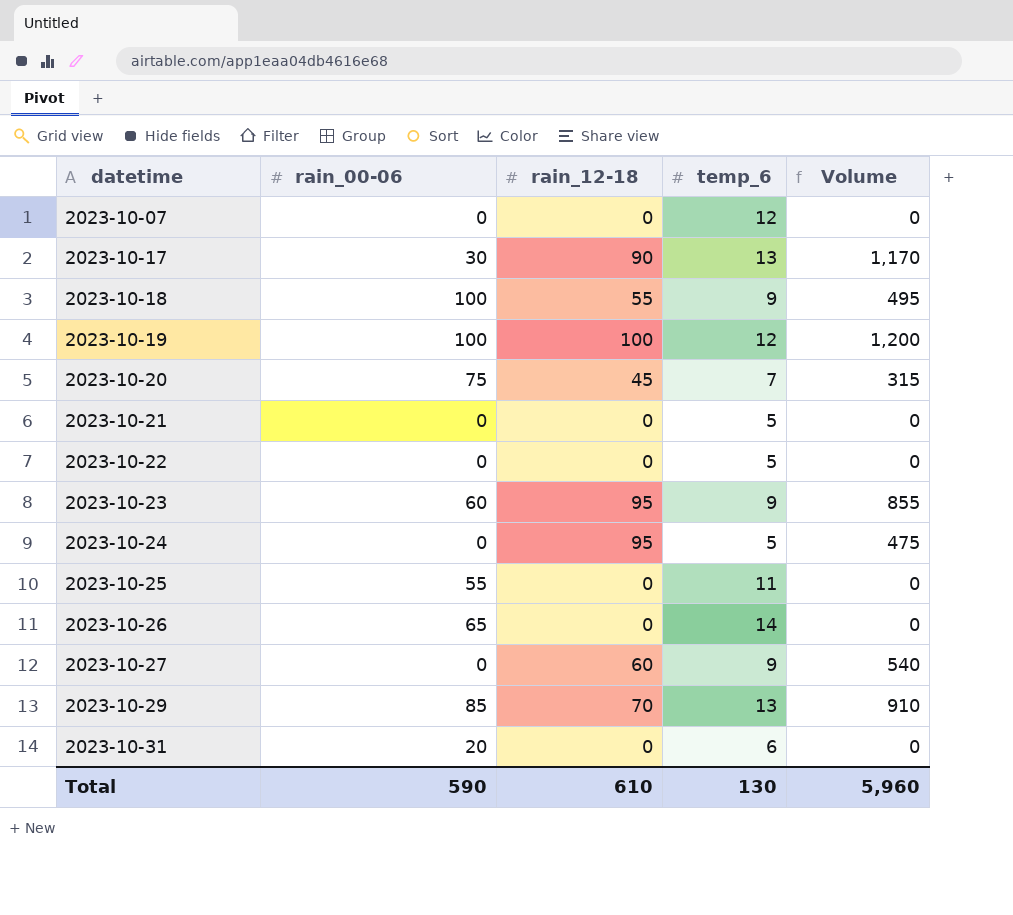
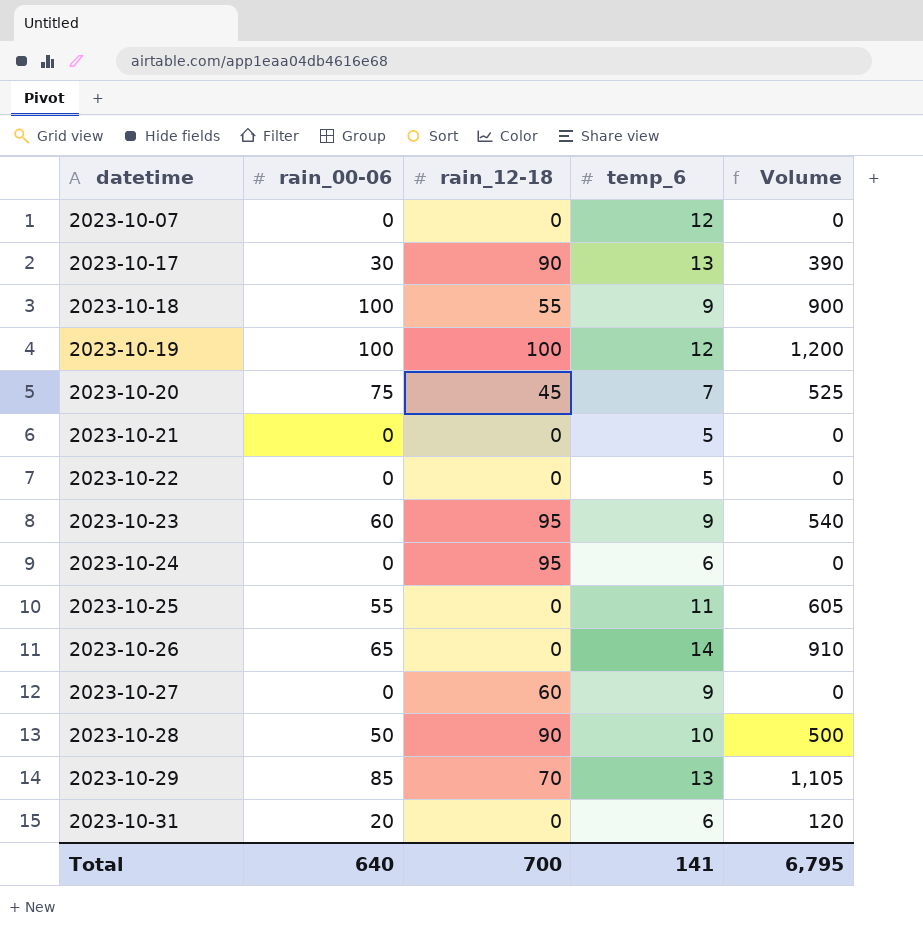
column Volume | formula: [rain_12-18] * [temp_6] -> [rain_00-06] * [temp_6]
2023-10-24 | temp_6: 5 -> 6
row 2023-10-28: none -> 50 | 90 | 10 | 500
Total | rain_00-06: 590 -> 640
Total | rain_12-18: 610 -> 700
Total | temp_6: 130 -> 141
Total | Volume: 5,960 -> 6,795

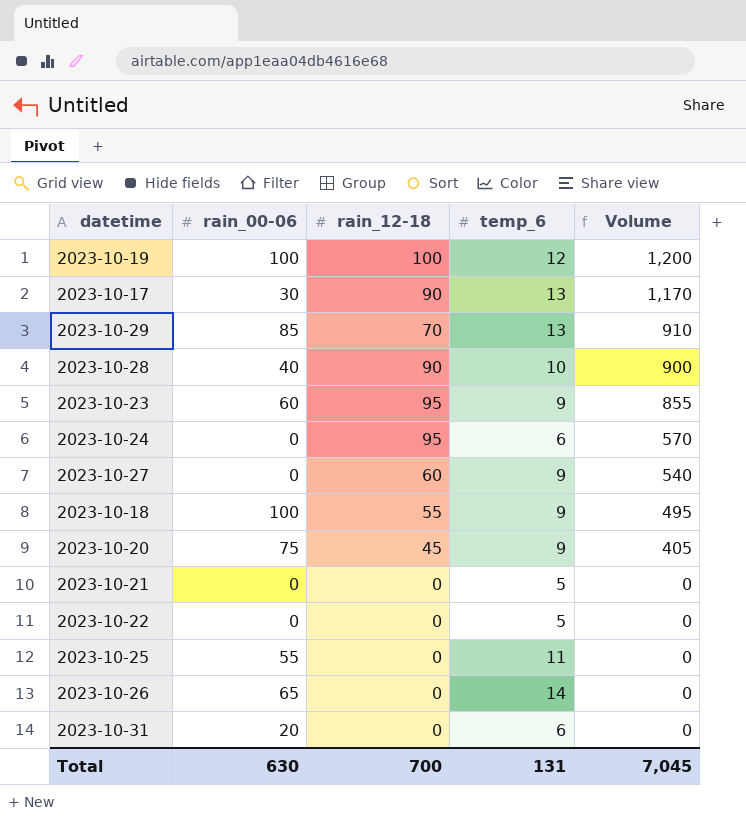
row order: datetime ascending -> Volume descending
column Volume | formula: [rain_00-06] * [temp_6] -> [rain_12-18] * [temp_6]
row 2023-10-07: 0 | 0 | 12 | 0 -> none
2023-10-28 | rain_00-06: 50 -> 40
2023-10-20 | temp_6: 7 -> 9
Total | rain_00-06: 640 -> 630
Total | temp_6: 141 -> 131
Total | Volume: 6,795 -> 7,045

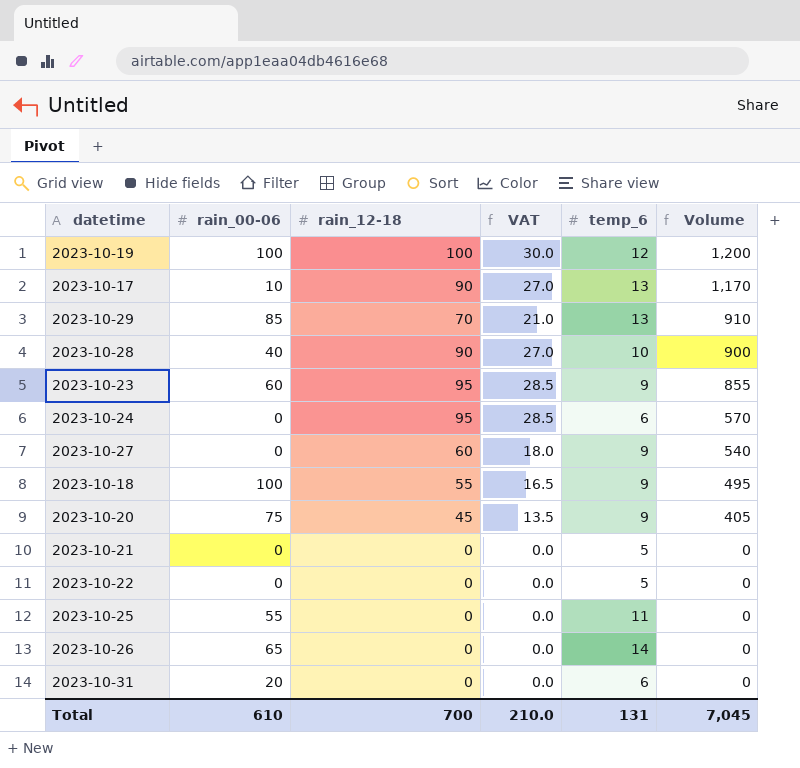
column VAT | formula: none -> [rain_12-18] * 0.3
2023-10-17 | rain_00-06: 30 -> 10
Total | rain_00-06: 630 -> 610

